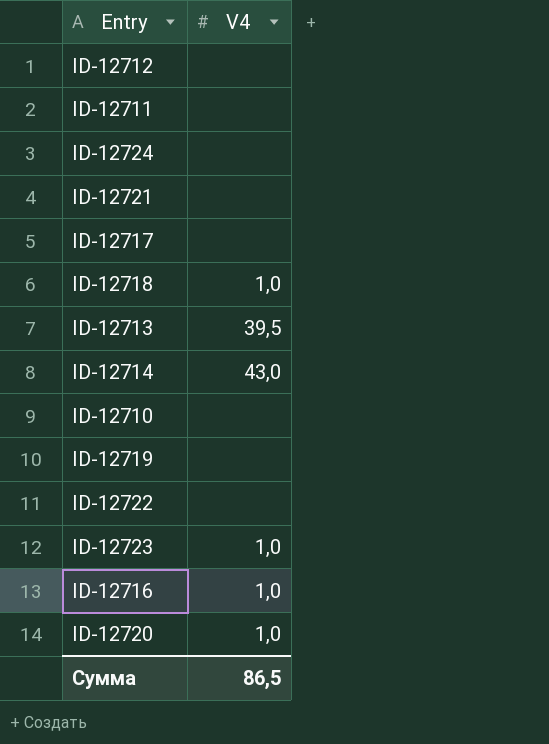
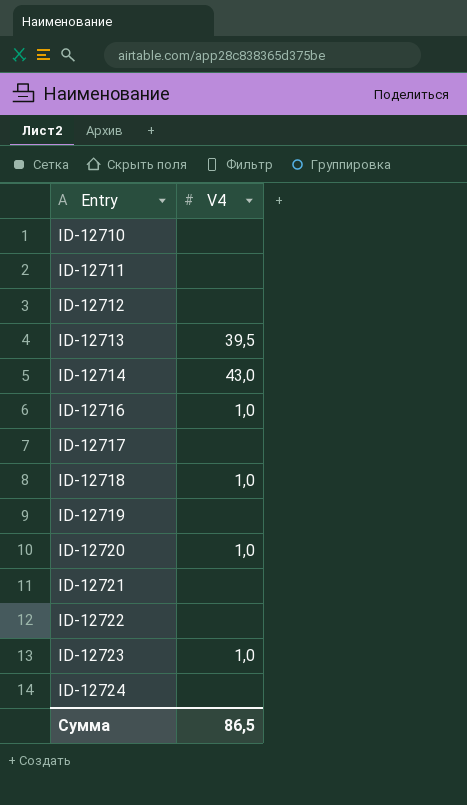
row order: none -> Entry ascending

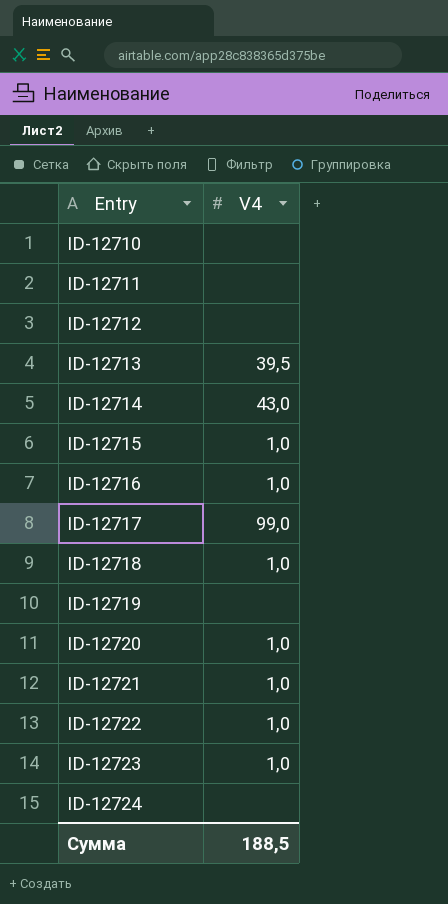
row ID-12715: none -> 1,0
ID-12717 | V4: none -> 99,0
ID-12721 | V4: none -> 1,0
ID-12722 | V4: none -> 1,0
Сумма | V4: 86,5 -> 188,5

